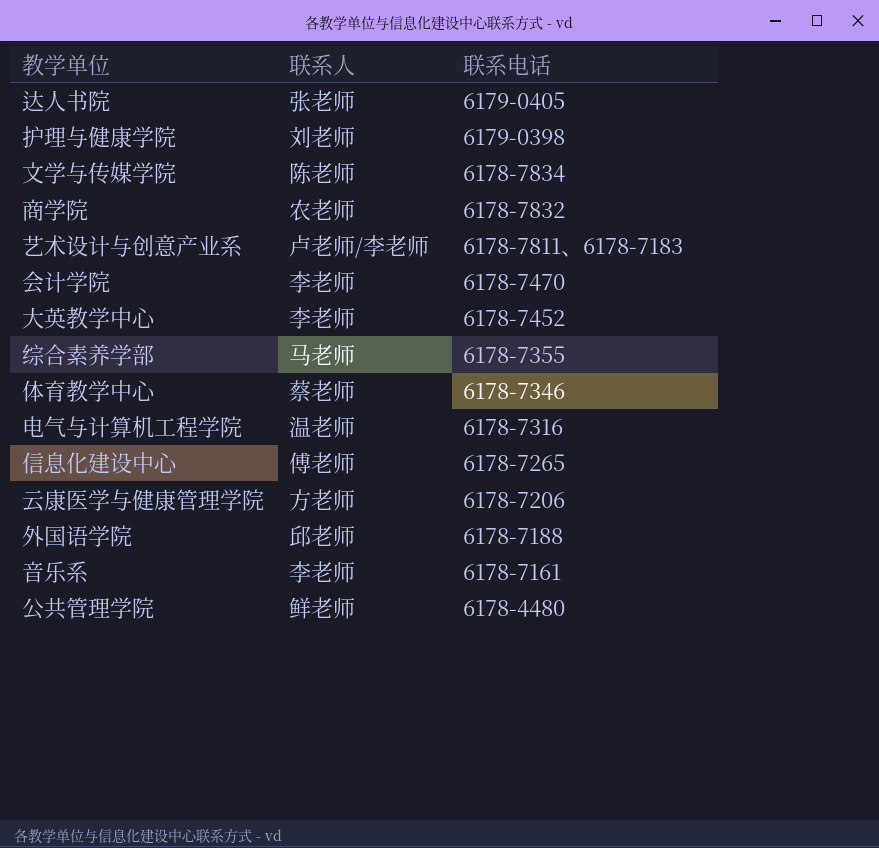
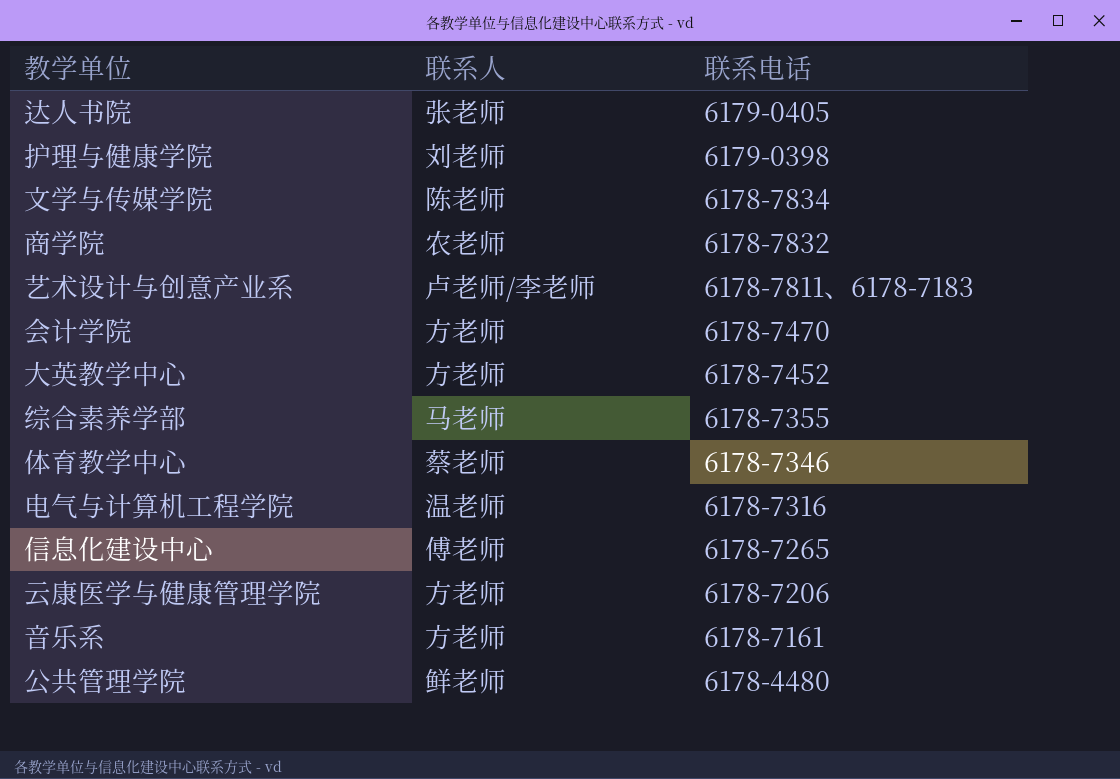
row 外国语学院: 邱老师 | 6178-7188 -> none
会计学院 | 联系人: 李老师 -> 方老师
大英教学中心 | 联系人: 李老师 -> 方老师
音乐系 | 联系人: 李老师 -> 方老师

